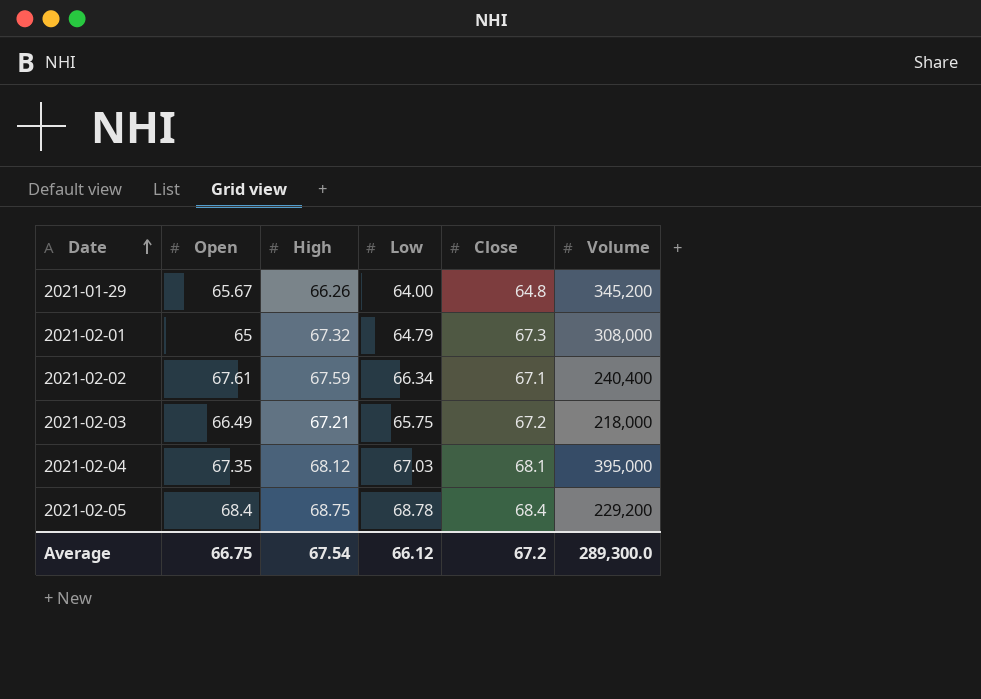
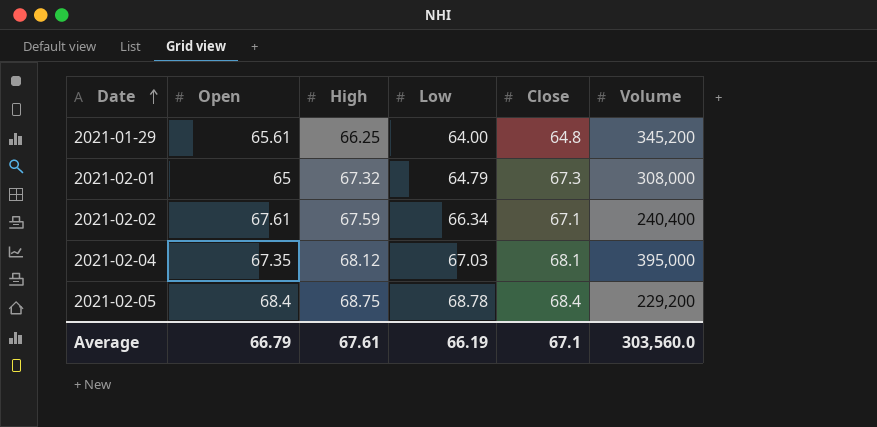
row 2021-02-03: 66.49 | 67.21 | 65.75 | 67.2 | 218,000 -> none
2021-01-29 | Open: 65.67 -> 65.61
2021-01-29 | High: 66.26 -> 66.25
Average | Open: 66.75 -> 66.79
Average | High: 67.54 -> 67.61
Average | Low: 66.12 -> 66.19
Average | Close: 67.2 -> 67.1
Average | Volume: 289,300.0 -> 303,560.0

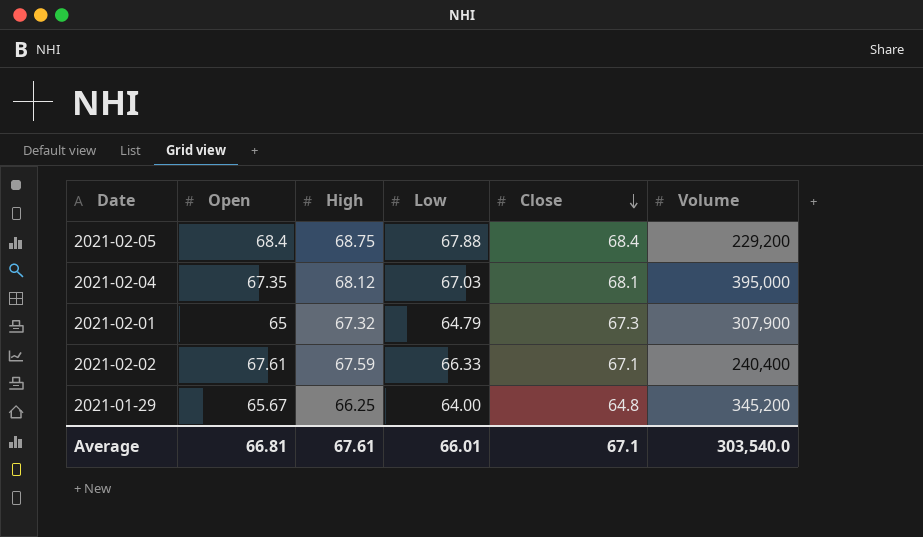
row order: Date ascending -> Close descending
2021-02-05 | Low: 68.78 -> 67.88
2021-02-01 | Volume: 308,000 -> 307,900
2021-02-02 | Low: 66.34 -> 66.33
2021-01-29 | Open: 65.61 -> 65.67
Average | Open: 66.79 -> 66.81
Average | Low: 66.19 -> 66.01
Average | Volume: 303,560.0 -> 303,540.0

